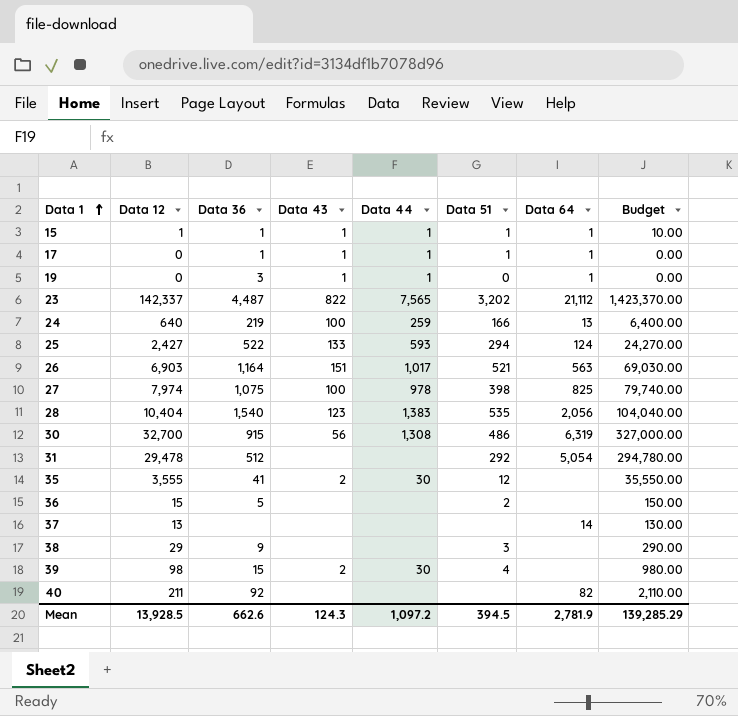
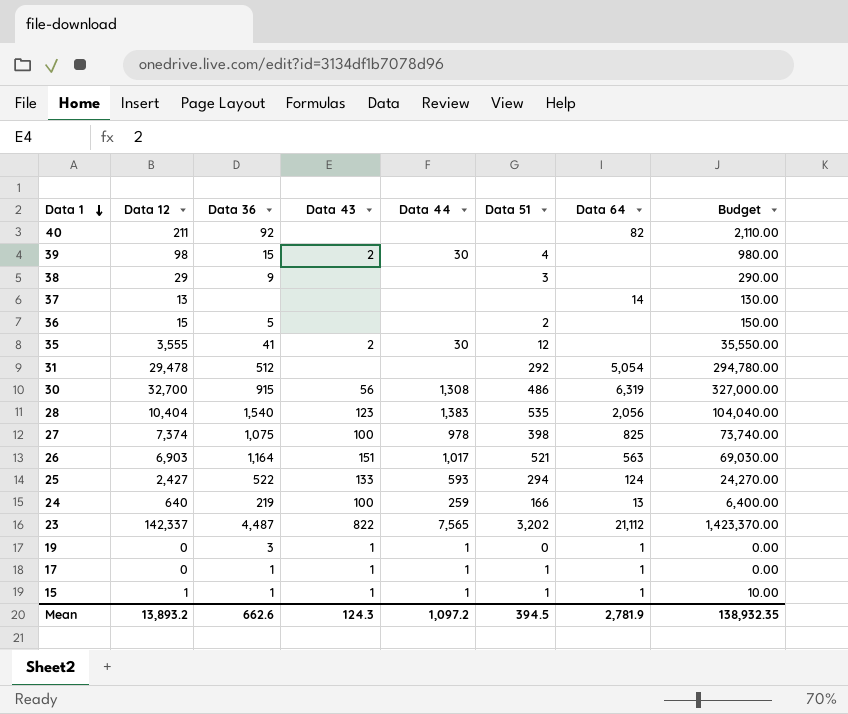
row order: Data 1 ascending -> Data 1 descending
27 | Data 12: 7,974 -> 7,374
27 | Budget: 79,740.00 -> 73,740.00
Mean | Data 12: 13,928.5 -> 13,893.2
Mean | Budget: 139,285.29 -> 138,932.35

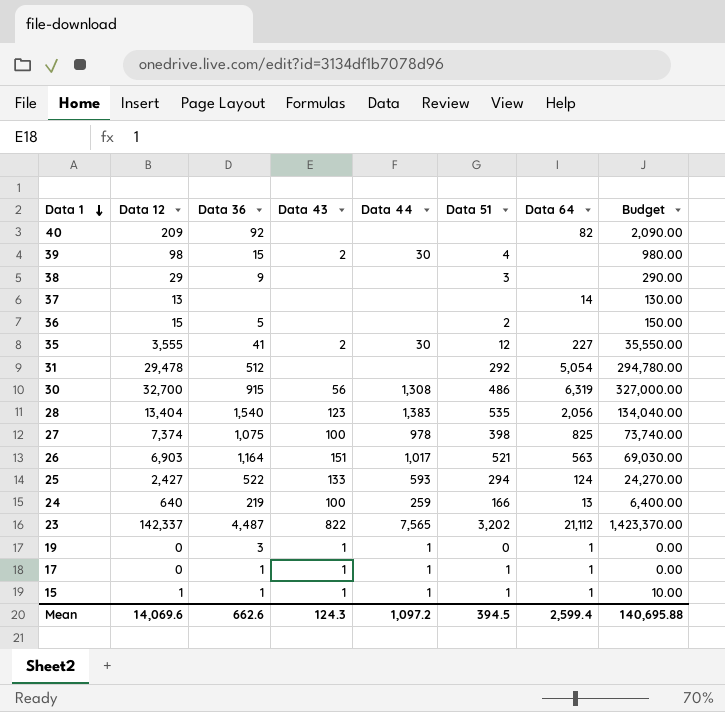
40 | Data 12: 211 -> 209
40 | Budget: 2,110.00 -> 2,090.00
35 | Data 64: none -> 227
28 | Data 12: 10,404 -> 13,404
28 | Budget: 104,040.00 -> 134,040.00
Mean | Data 12: 13,893.2 -> 14,069.6
Mean | Data 64: 2,781.9 -> 2,599.4
Mean | Budget: 138,932.35 -> 140,695.88

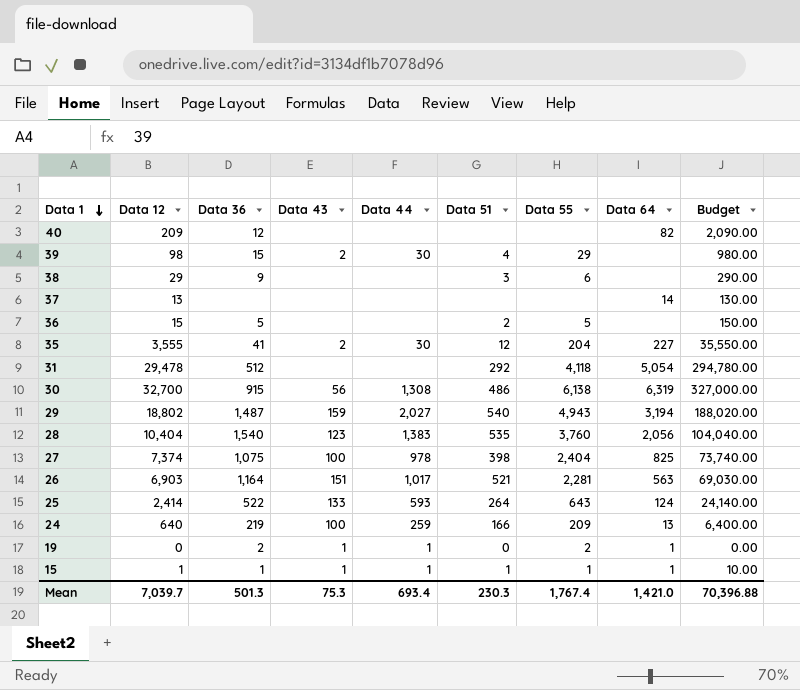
column Data 55 | position: none -> 7
row 23: 142,337 | 4,487 | 822 | 7,565 | 3,202 | 21,112 | 1,423,370.00 -> none
row 17: 0 | 1 | 1 | 1 | 1 | 1 | 0.00 -> none
40 | Data 36: 92 -> 12
row 29: none -> 18,802 | 1,487 | 159 | 2,027 | 540 | 4,943 | 3,194 | 188,020.00
28 | Data 12: 13,404 -> 10,404
28 | Budget: 134,040.00 -> 104,040.00
25 | Data 12: 2,427 -> 2,414
25 | Data 51: 294 -> 264
25 | Budget: 24,270.00 -> 24,140.00
19 | Data 36: 3 -> 2
Mean | Data 12: 14,069.6 -> 7,039.7
Mean | Data 36: 662.6 -> 501.3
Mean | Data 43: 124.3 -> 75.3
Mean | Data 44: 1,097.2 -> 693.4
Mean | Data 51: 394.5 -> 230.3
Mean | Data 64: 2,599.4 -> 1,421.0
Mean | Budget: 140,695.88 -> 70,396.88

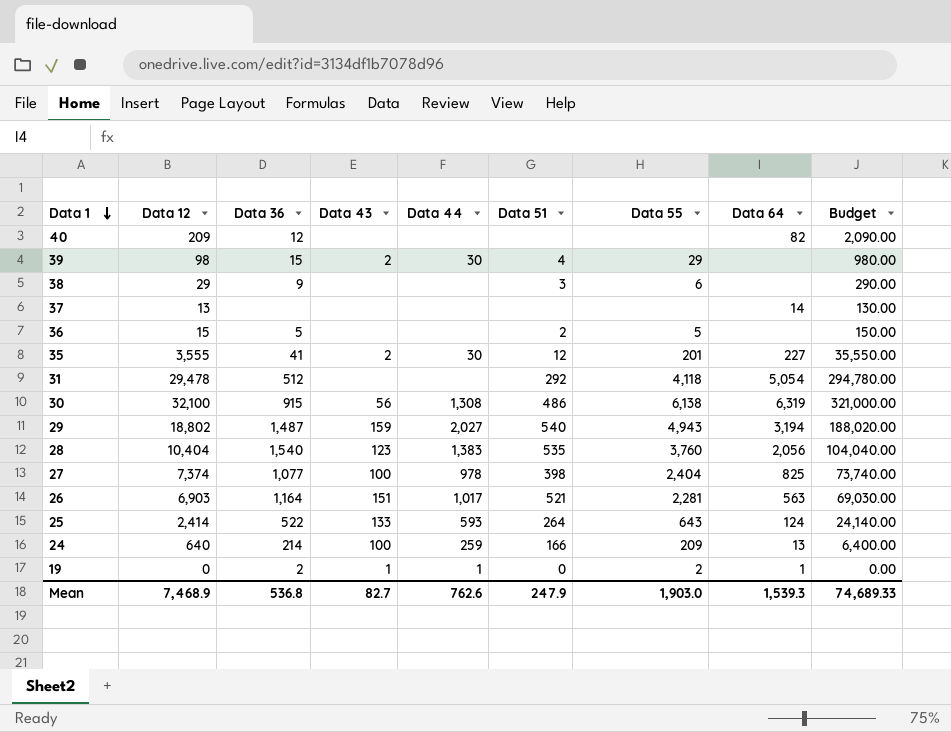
row 15: 1 | 1 | 1 | 1 | 1 | 1 | 1 | 10.00 -> none
35 | Data 55: 204 -> 201
30 | Data 12: 32,700 -> 32,100
30 | Budget: 327,000.00 -> 321,000.00
27 | Data 36: 1,075 -> 1,077
24 | Data 36: 219 -> 214
Mean | Data 12: 7,039.7 -> 7,468.9
Mean | Data 36: 501.3 -> 536.8
Mean | Data 43: 75.3 -> 82.7
Mean | Data 44: 693.4 -> 762.6
Mean | Data 51: 230.3 -> 247.9
Mean | Data 55: 1,767.4 -> 1,903.0
Mean | Data 64: 1,421.0 -> 1,539.3
Mean | Budget: 70,396.88 -> 74,689.33

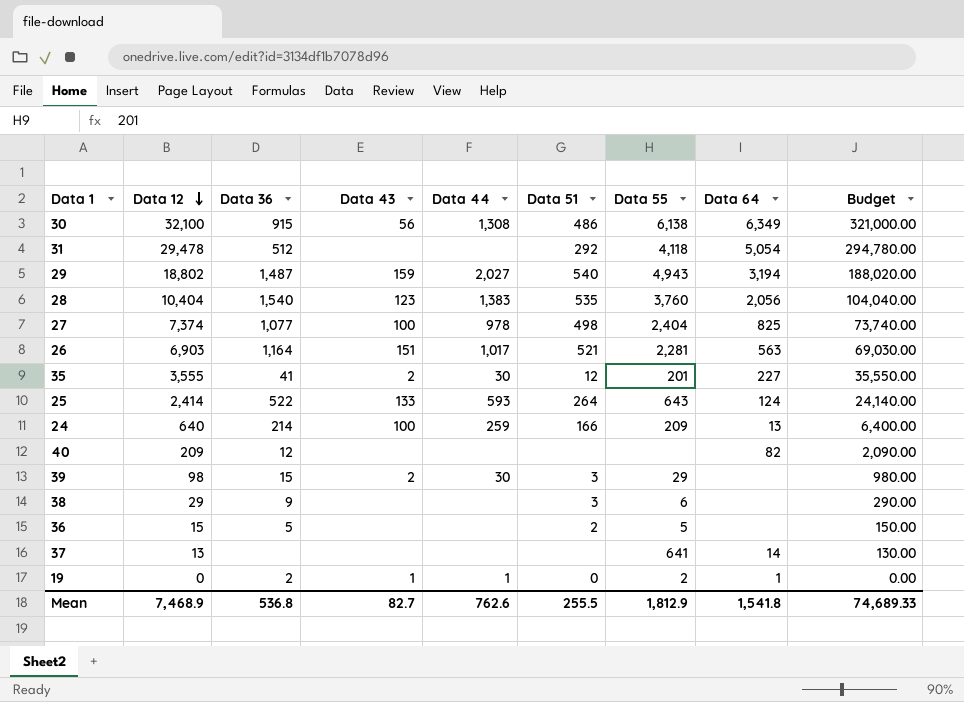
row order: Data 1 descending -> Data 12 descending
30 | Data 64: 6,319 -> 6,349
27 | Data 51: 398 -> 498
39 | Data 51: 4 -> 3
37 | Data 55: none -> 641
Mean | Data 51: 247.9 -> 255.5
Mean | Data 55: 1,903.0 -> 1,812.9
Mean | Data 64: 1,539.3 -> 1,541.8

